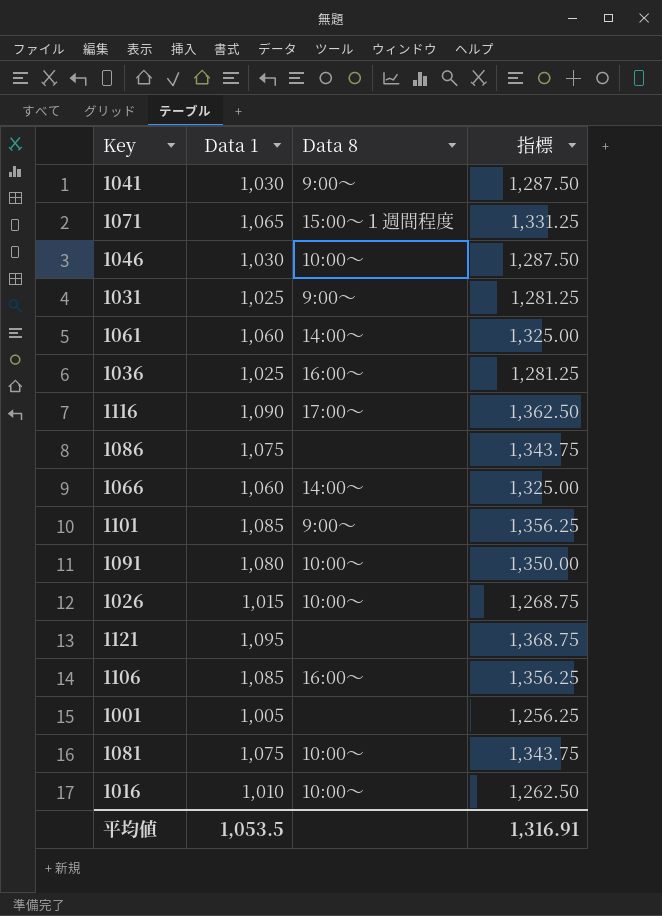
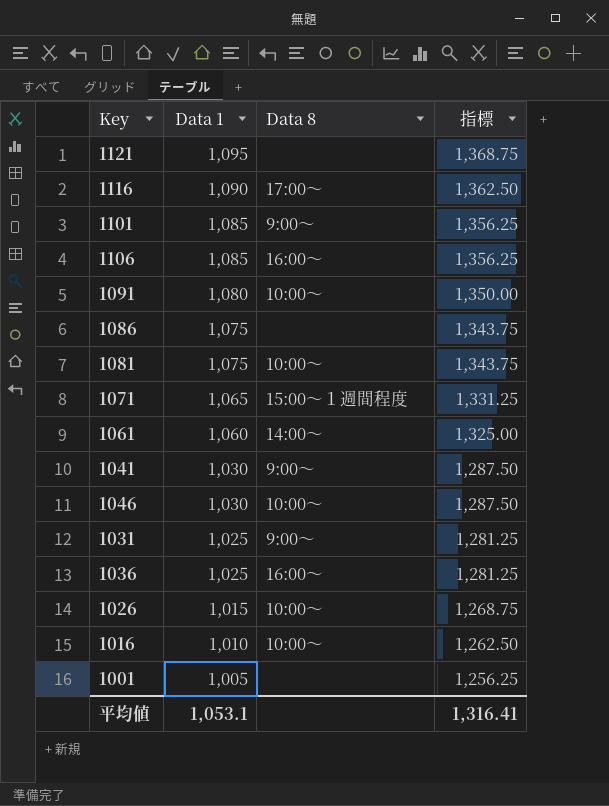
row order: none -> Data 1 descending
row 1066: 1,060 | 14:00～ | 1,325.00 -> none
平均値 | Data 1: 1,053.5 -> 1,053.1
平均値 | 指標: 1,316.91 -> 1,316.41

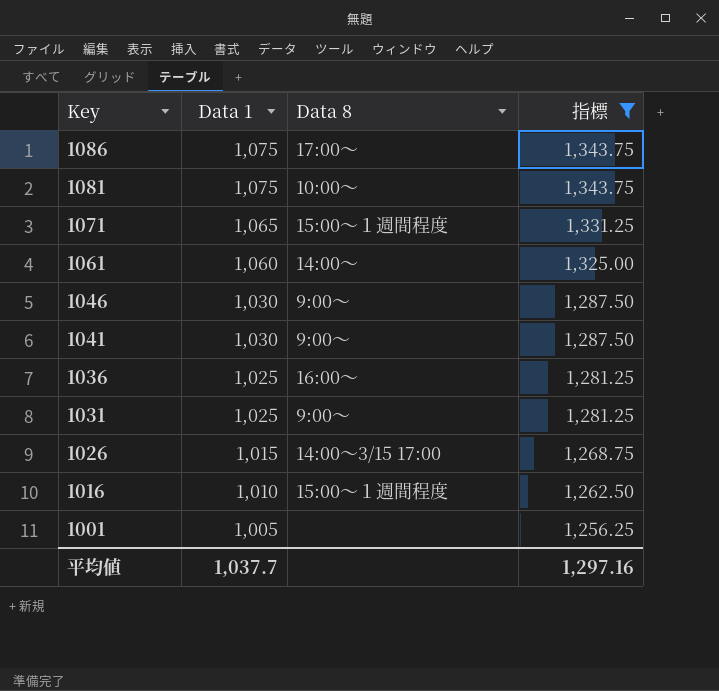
filter: none -> 指標 <= 1,343.75
row order: Data 1 descending -> Key descending
1086 | Data 8: none -> 17:00～
1046 | Data 8: 10:00～ -> 9:00～
1026 | Data 8: 10:00～ -> 14:00～3/15 17:00
1016 | Data 8: 10:00～ -> 15:00～１週間程度
平均値 | Data 1: 1,053.1 -> 1,037.7
平均値 | 指標: 1,316.41 -> 1,297.16

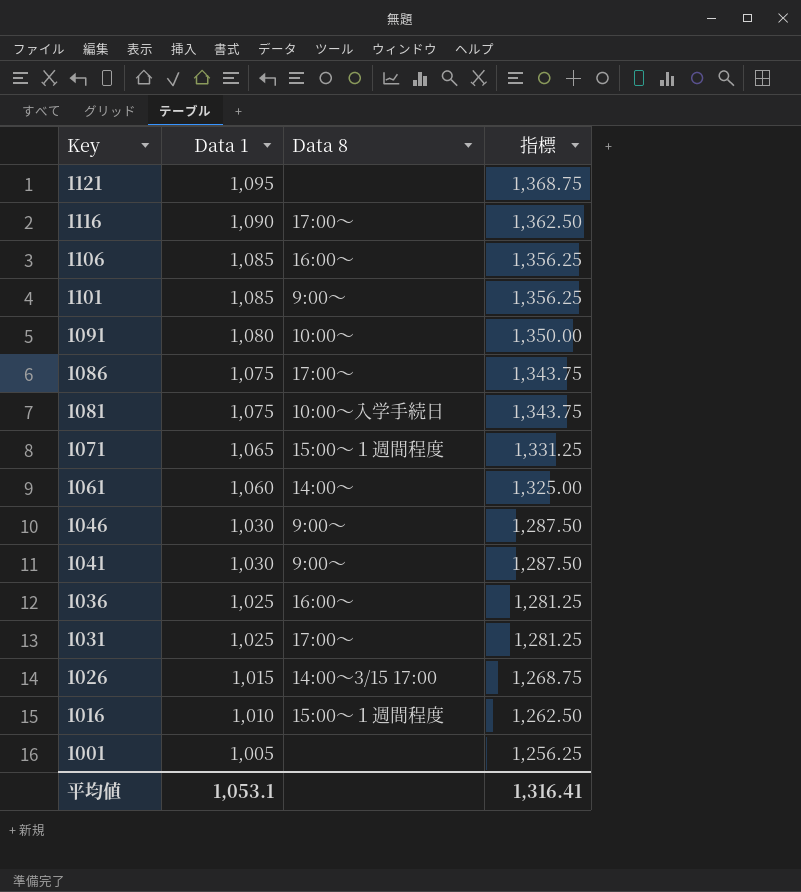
filter: 指標 <= 1,343.75 -> none
1081 | Data 8: 10:00～ -> 10:00～入学手続日
1031 | Data 8: 9:00～ -> 17:00～
平均値 | Data 1: 1,037.7 -> 1,053.1
平均値 | 指標: 1,297.16 -> 1,316.41

